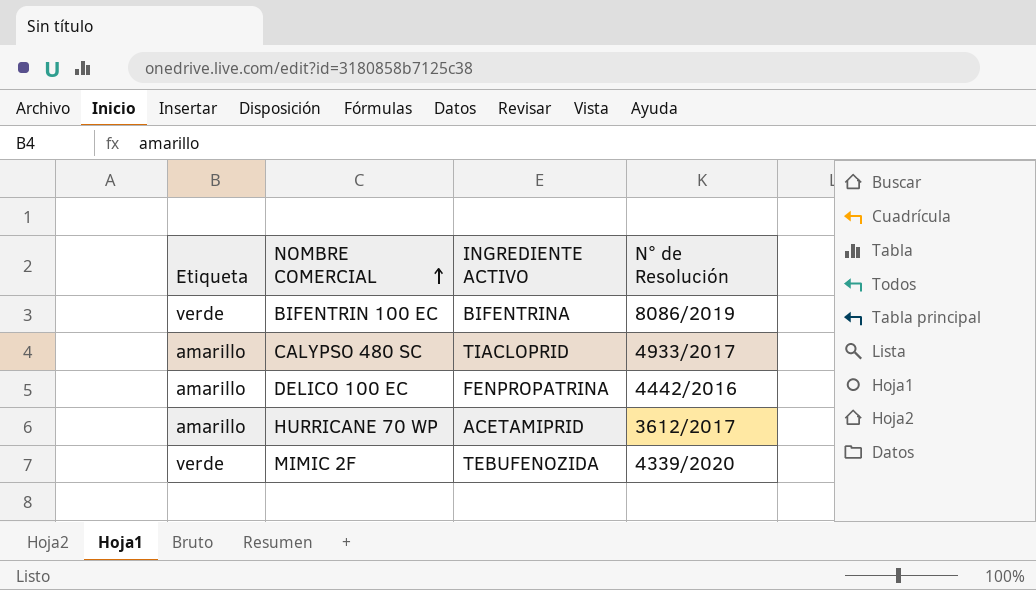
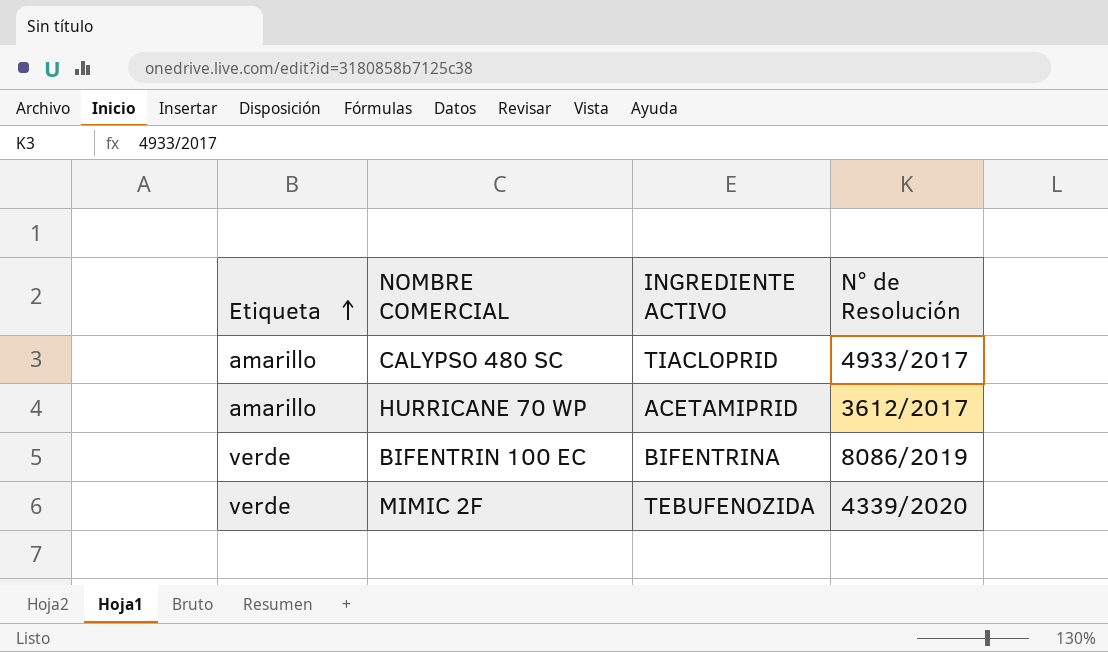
row order: NOMBRE COMERCIAL ascending -> Etiqueta ascending
row DELICO 100 EC: amarillo | FENPROPATRINA | 4442/2016 -> none

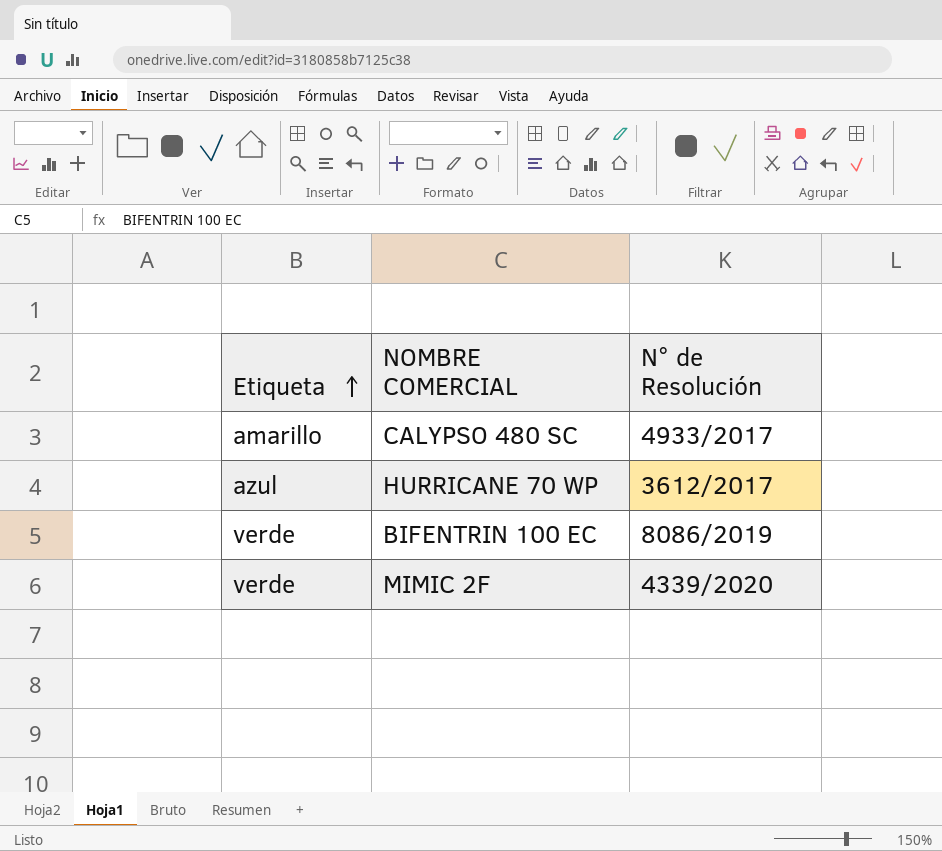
column INGREDIENTE ACTIVO | position: 3 -> none
HURRICANE 70 WP | Etiqueta: amarillo -> azul

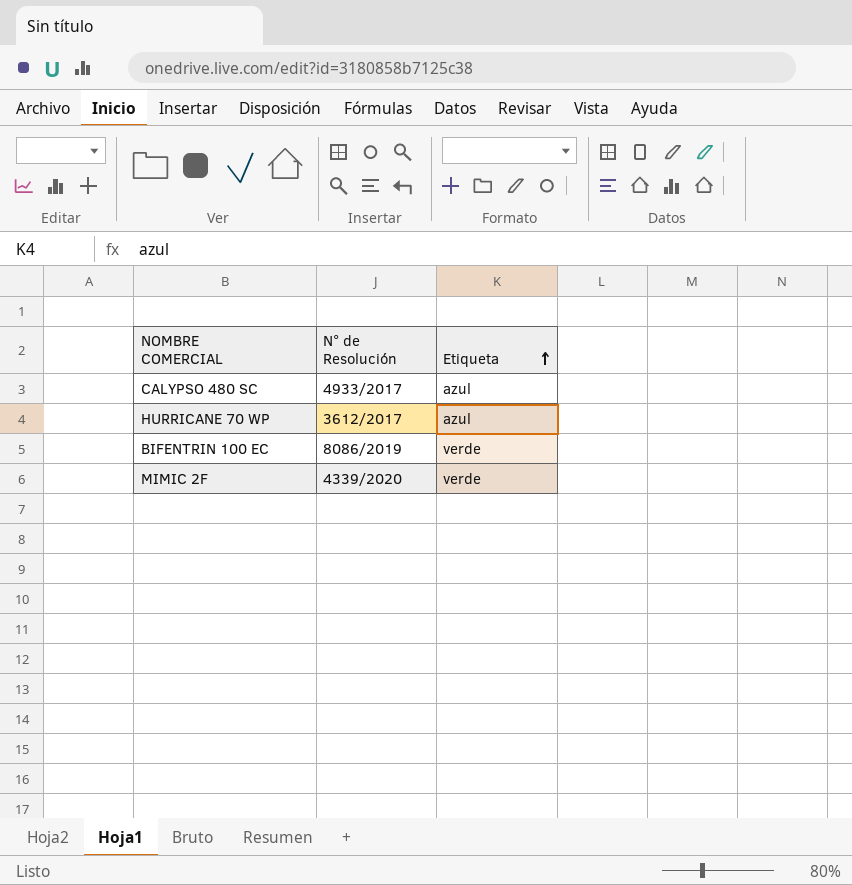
column Etiqueta | position: 1 -> 3
CALYPSO 480 SC | Etiqueta: amarillo -> azul

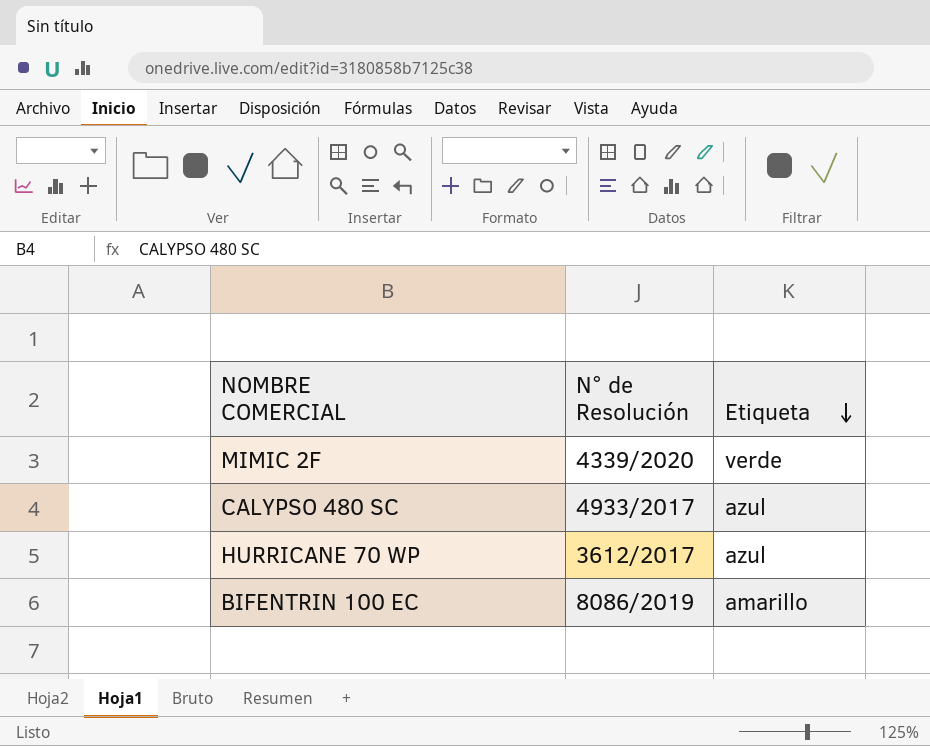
row order: Etiqueta ascending -> Etiqueta descending
BIFENTRIN 100 EC | Etiqueta: verde -> amarillo

